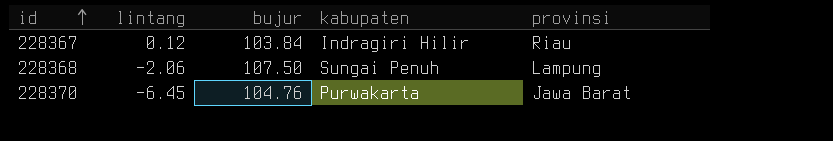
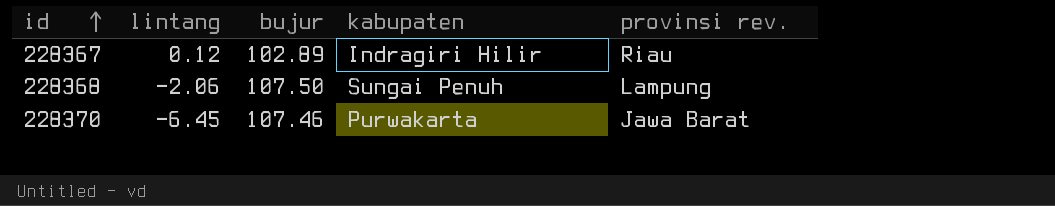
column name: provinsi -> provinsi rev.
228367 | bujur: 103.84 -> 102.89
228370 | bujur: 104.76 -> 107.46

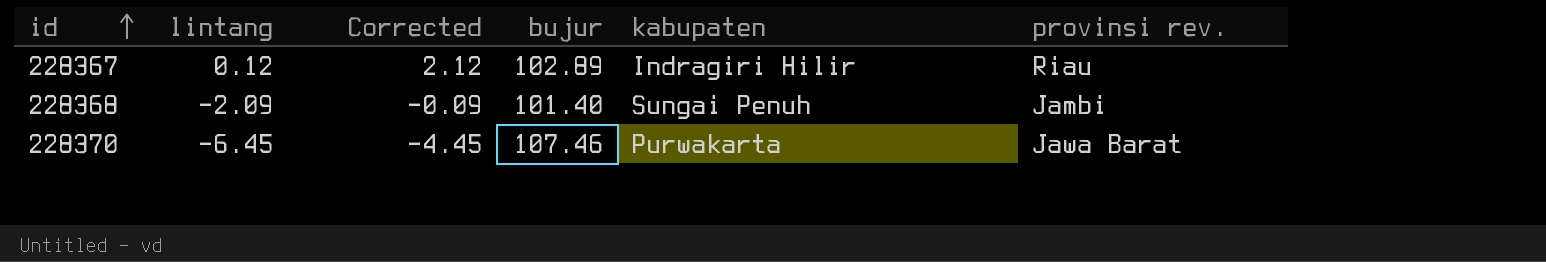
column Corrected | formula: none -> [lintang] + 2
228368 | lintang: -2.06 -> -2.09
228368 | bujur: 107.50 -> 101.40
228368 | provinsi rev.: Lampung -> Jambi

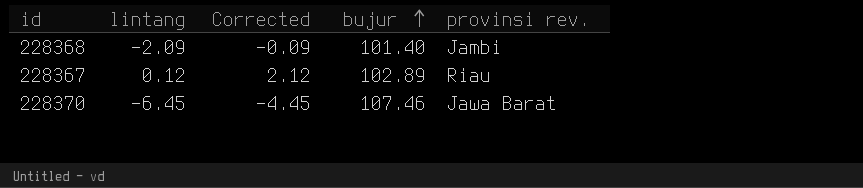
row order: id ascending -> bujur ascending
column kabupaten | position: 5 -> none

